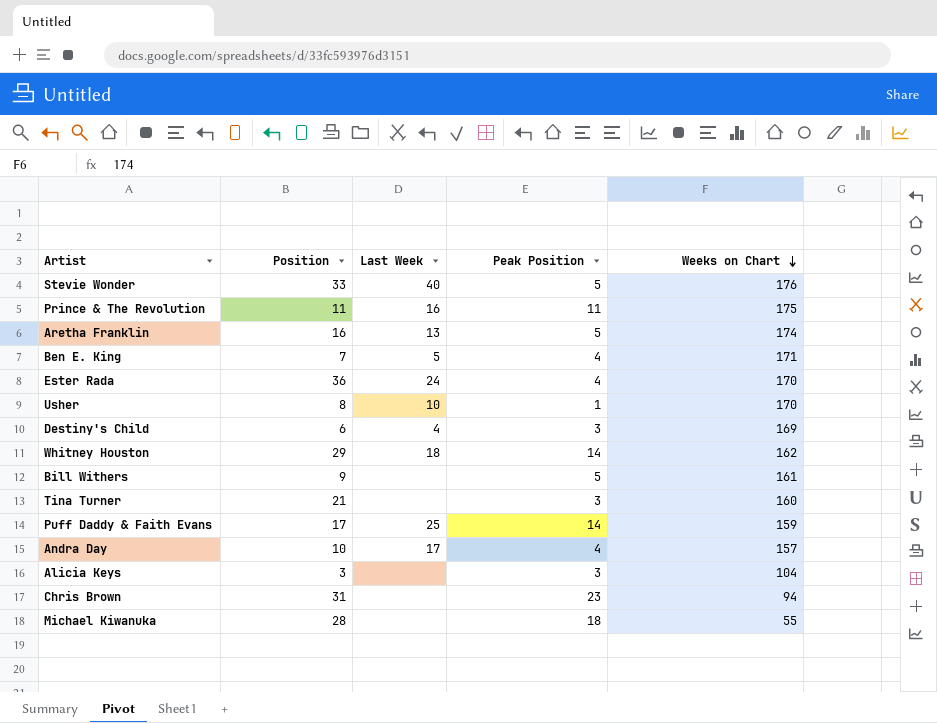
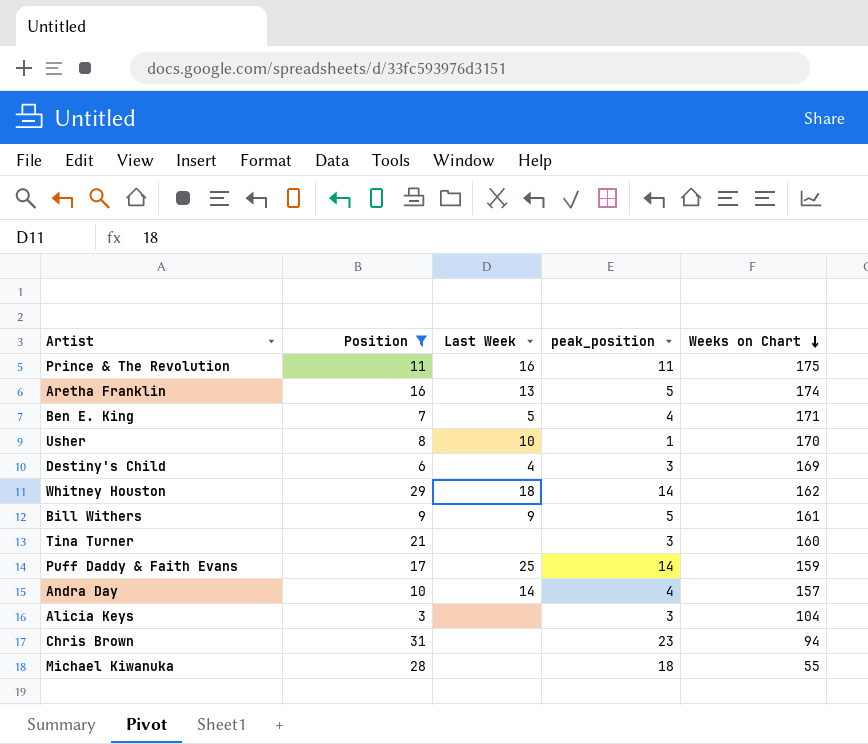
filter: none -> Position <= 31
column name: Peak Position -> peak_position
Bill Withers | Last Week: none -> 9
Andra Day | Last Week: 17 -> 14

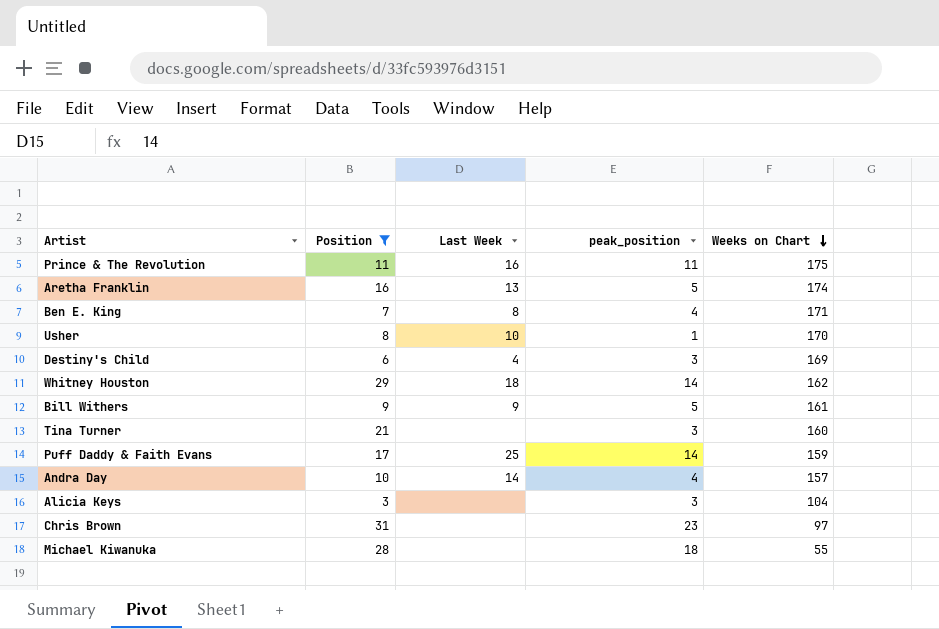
Ben E. King | Last Week: 5 -> 8
Chris Brown | Weeks on Chart: 94 -> 97

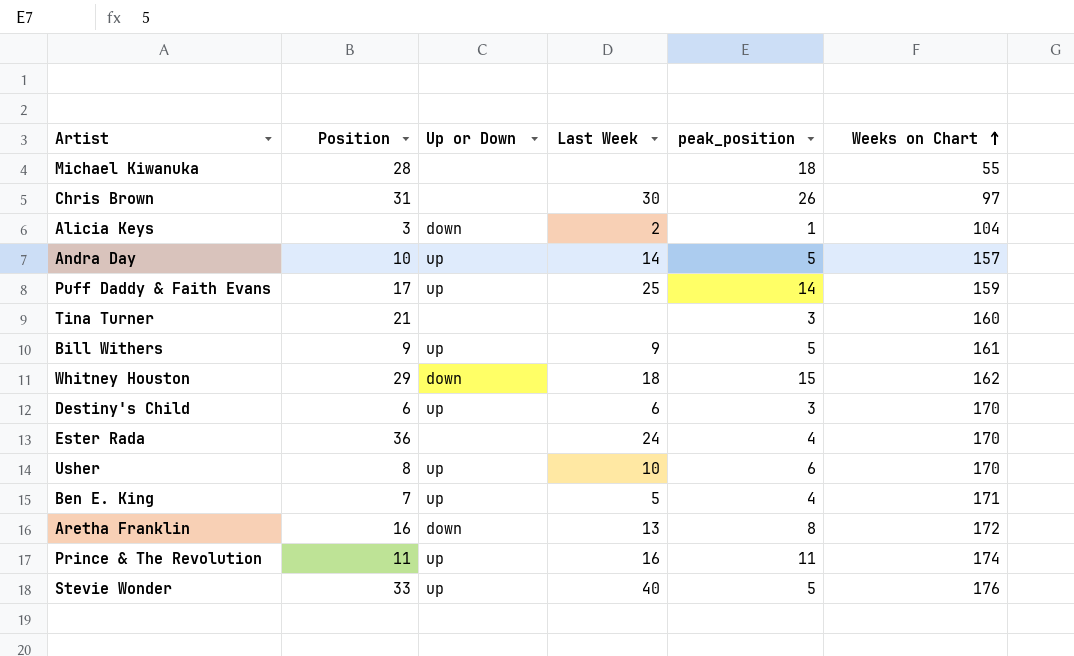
filter: Position <= 31 -> none
row order: Weeks on Chart descending -> Weeks on Chart ascending
column Up or Down | position: none -> 3
Chris Brown | Last Week: none -> 30
Chris Brown | peak_position: 23 -> 26
Alicia Keys | Last Week: none -> 2
Alicia Keys | peak_position: 3 -> 1
Andra Day | peak_position: 4 -> 5
Whitney Houston | peak_position: 14 -> 15
Destiny's Child | Last Week: 4 -> 6
Destiny's Child | Weeks on Chart: 169 -> 170
Usher | peak_position: 1 -> 6
Ben E. King | Last Week: 8 -> 5
Aretha Franklin | peak_position: 5 -> 8
Aretha Franklin | Weeks on Chart: 174 -> 172
Prince & The Revolution | Weeks on Chart: 175 -> 174

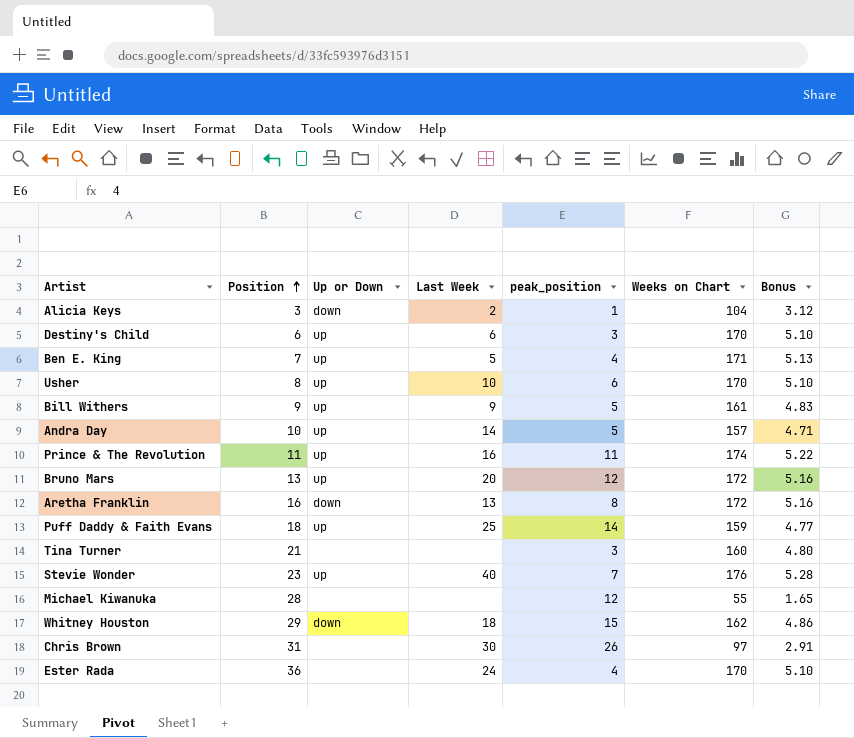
row order: Weeks on Chart ascending -> Position ascending
column Bonus | formula: none -> [Weeks on Chart] * 0.03
row Bruno Mars: none -> 13 | up | 20 | 12 | 172 | 5.16
Puff Daddy & Faith Evans | Position: 17 -> 18
Stevie Wonder | Position: 33 -> 23
Stevie Wonder | peak_position: 5 -> 7
Michael Kiwanuka | peak_position: 18 -> 12

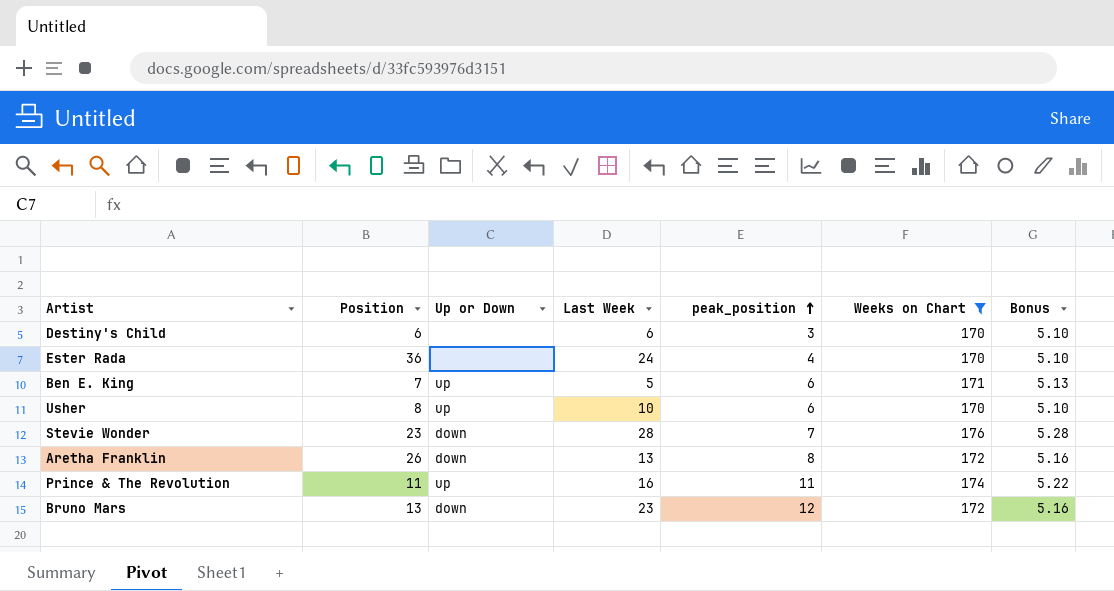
filter: none -> Weeks on Chart >= 170
row order: Position ascending -> peak_position ascending
Destiny's Child | Up or Down: up -> none
Ben E. King | peak_position: 4 -> 6
Stevie Wonder | Up or Down: up -> down
Stevie Wonder | Last Week: 40 -> 28
Aretha Franklin | Position: 16 -> 26
Bruno Mars | Up or Down: up -> down
Bruno Mars | Last Week: 20 -> 23

